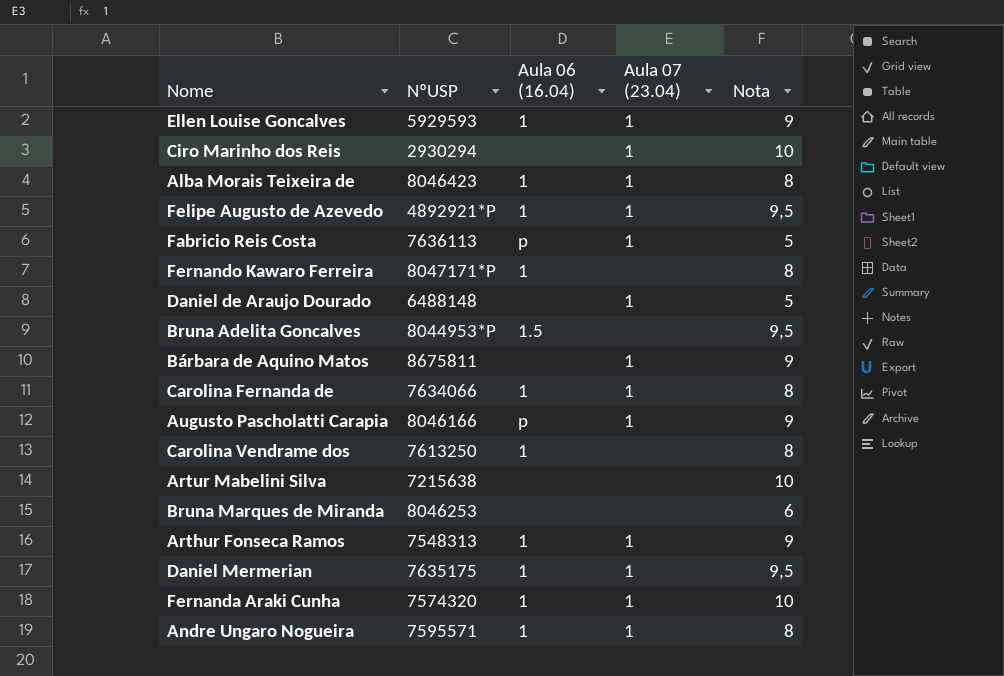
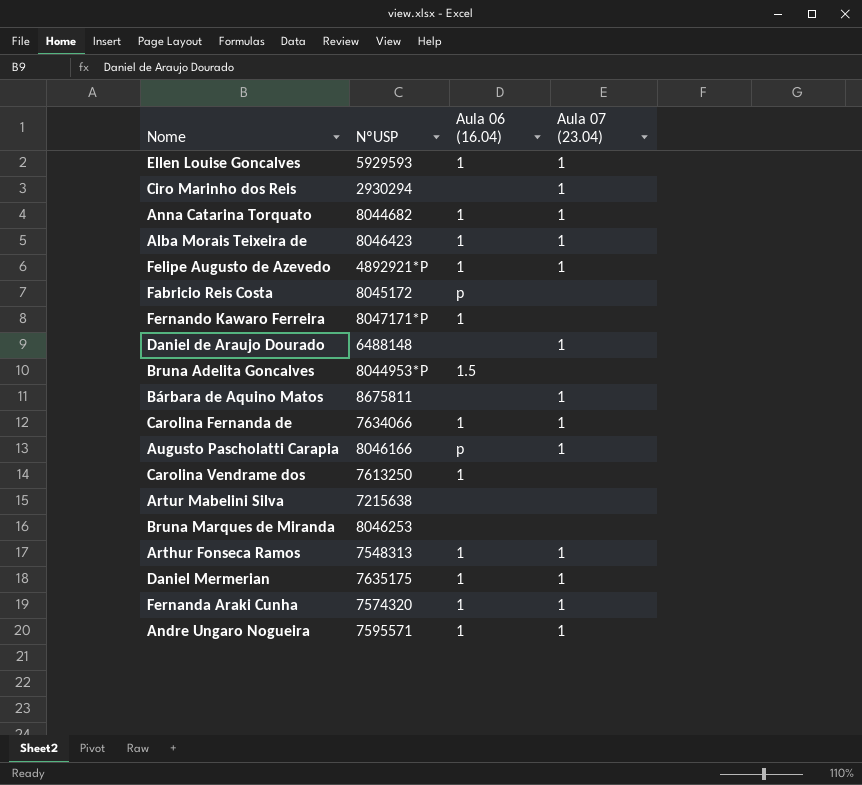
column Nota | position: 5 -> none
row Anna Catarina Torquato: none -> 8044682 | 1 | 1
Fabricio Reis Costa | NºUSP: 7636113 -> 8045172
Fabricio Reis Costa | Aula 07 (23.04): 1 -> none

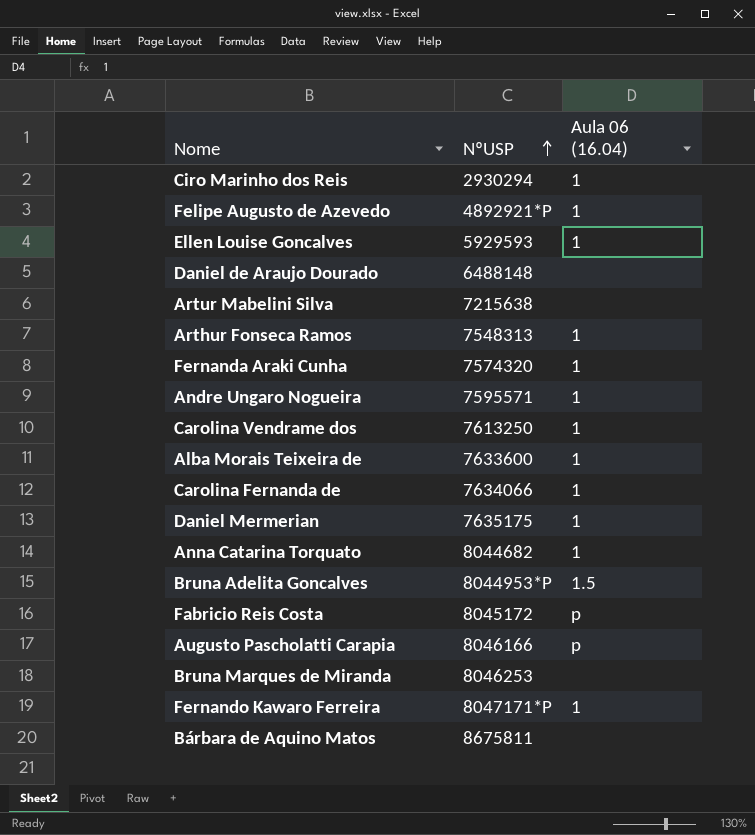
row order: none -> NºUSP ascending
column Aula 07 (23.04) | position: 4 -> none
Ciro Marinho dos Reis | Aula 06 (16.04): none -> 1
Alba Morais Teixeira de | NºUSP: 8046423 -> 7633600

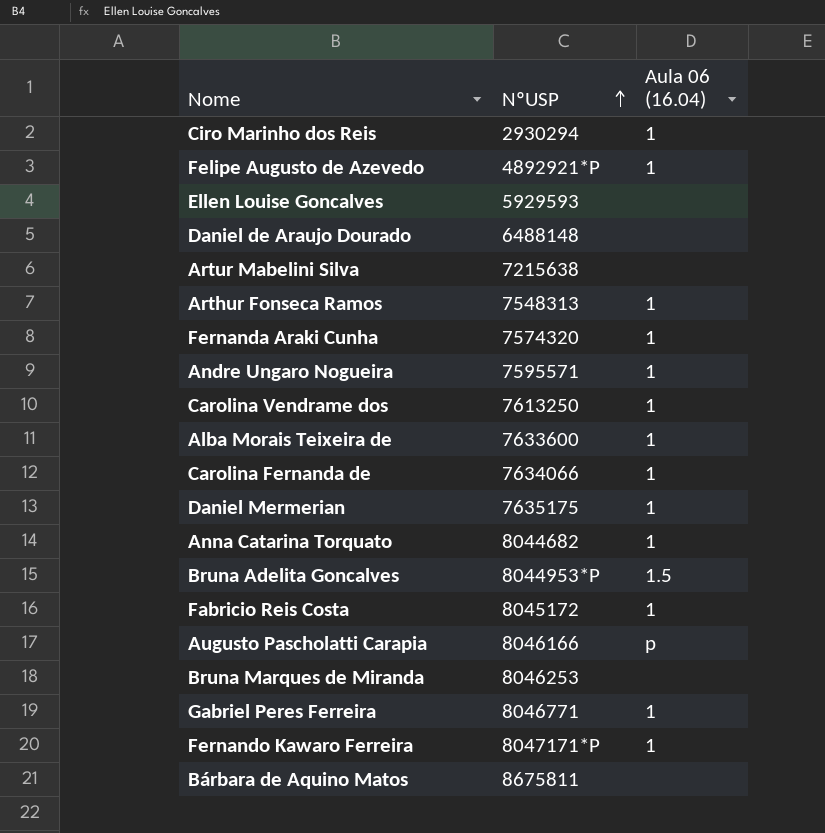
Ellen Louise Goncalves | Aula 06 (16.04): 1 -> none
Fabricio Reis Costa | Aula 06 (16.04): p -> 1
row Gabriel Peres Ferreira: none -> 8046771 | 1

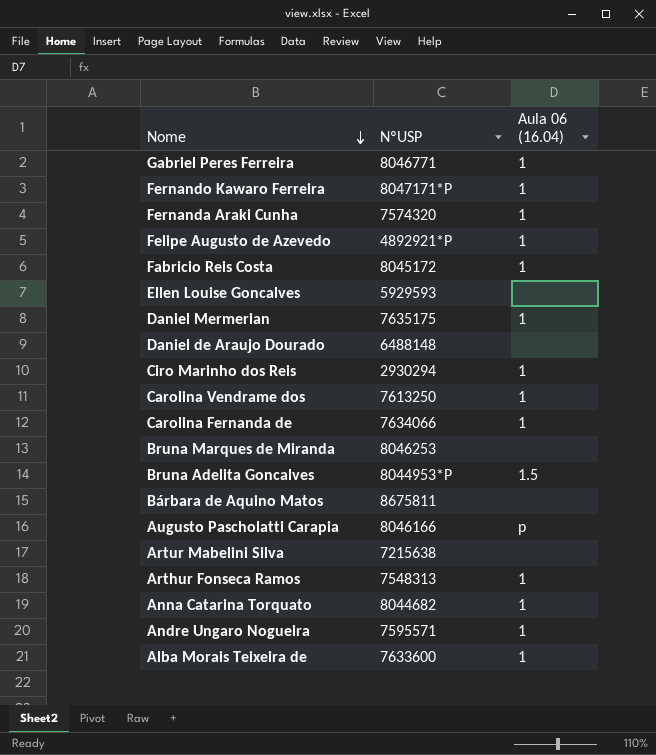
row order: NºUSP ascending -> Nome descending

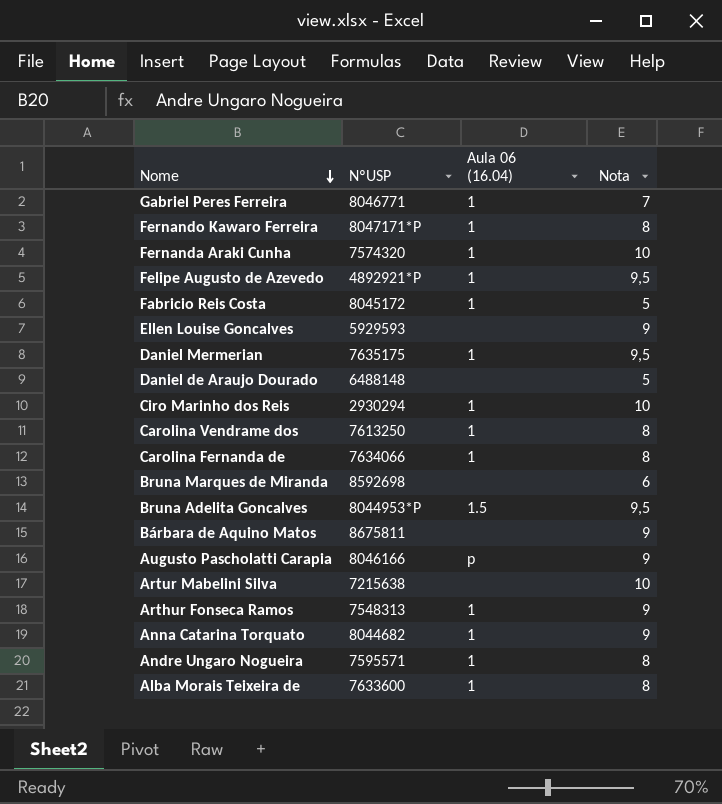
column Nota | position: none -> 4
Bruna Marques de Miranda | NºUSP: 8046253 -> 8592698

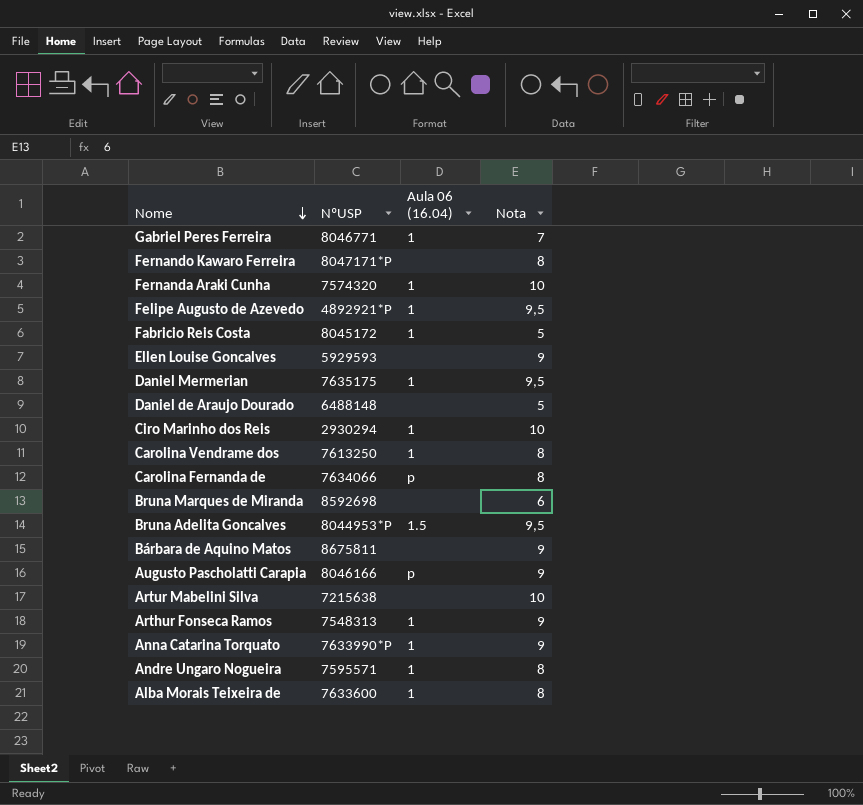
Fernando Kawaro Ferreira | Aula 06 (16.04): 1 -> none
Carolina Fernanda de | Aula 06 (16.04): 1 -> p
Anna Catarina Torquato | NºUSP: 8044682 -> 7633990*P

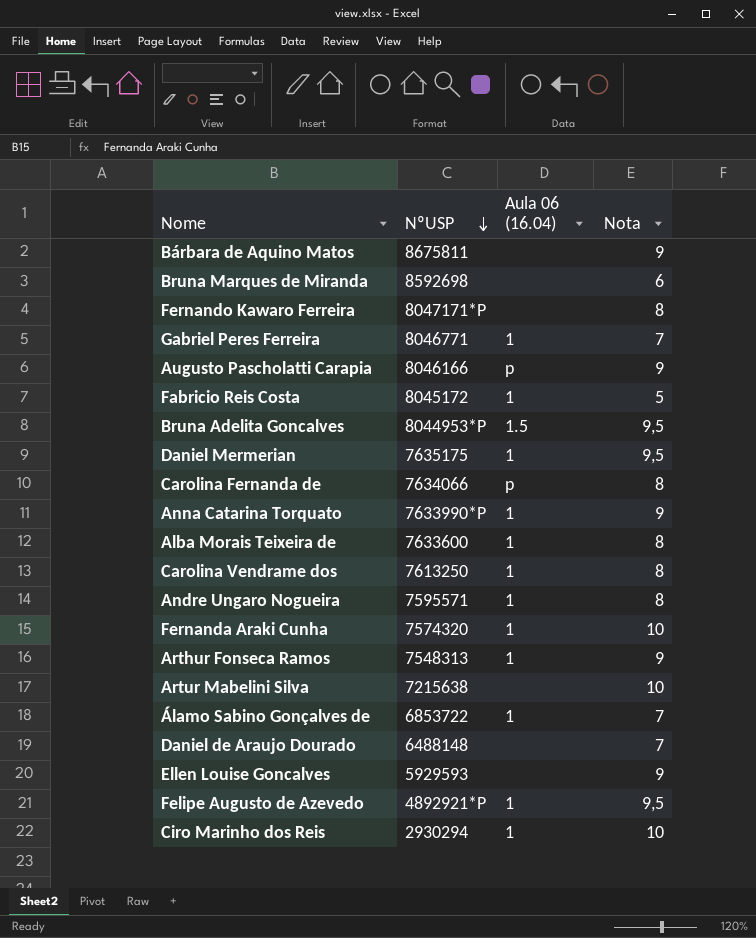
row order: Nome descending -> NºUSP descending
row Álamo Sabino Gonçalves de: none -> 6853722 | 1 | 7
Daniel de Araujo Dourado | Nota: 5 -> 7

